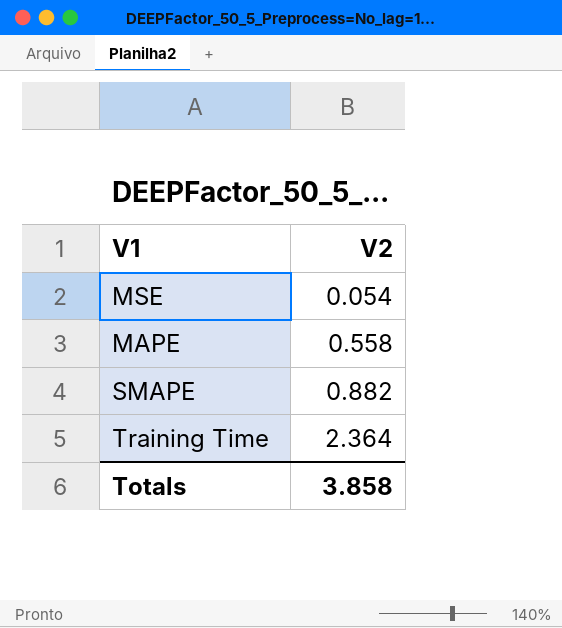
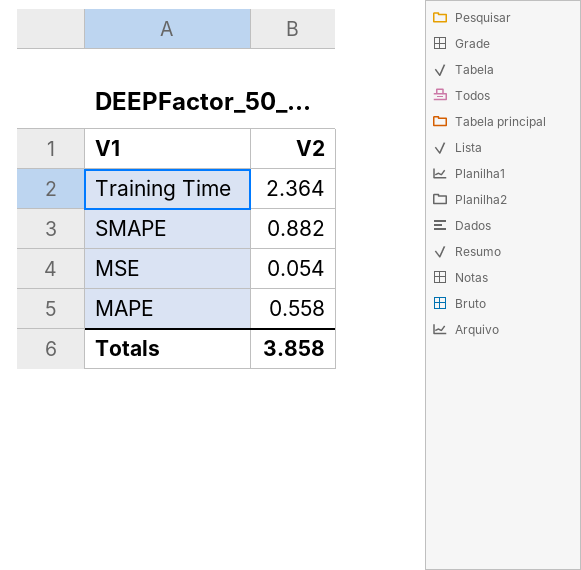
row order: V2 ascending -> V1 descending

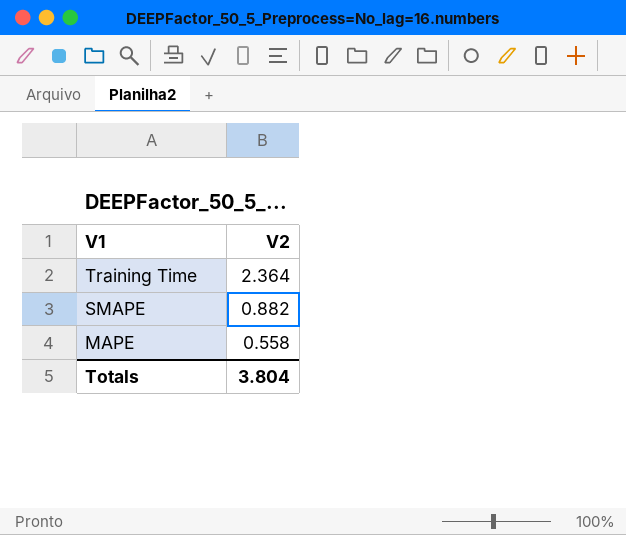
row MSE: 0.054 -> none
Totals | V2: 3.858 -> 3.804

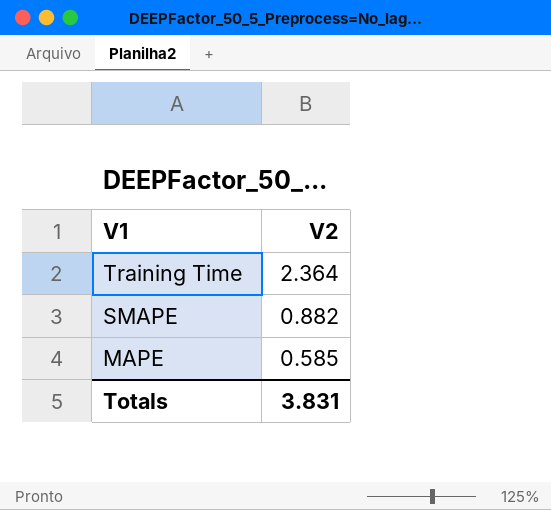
MAPE | V2: 0.558 -> 0.585
Totals | V2: 3.804 -> 3.831

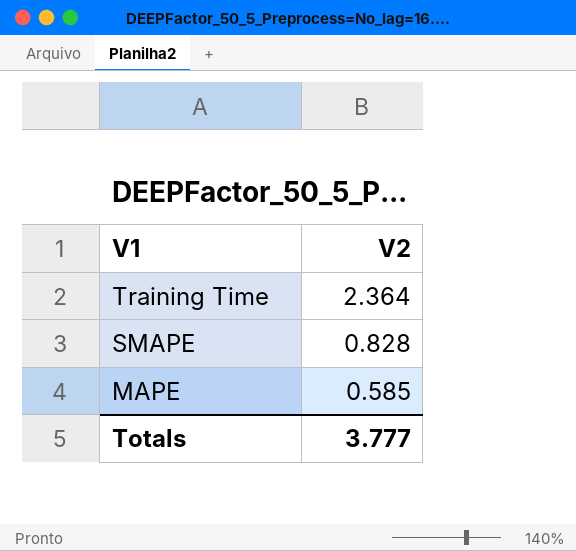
SMAPE | V2: 0.882 -> 0.828
Totals | V2: 3.831 -> 3.777

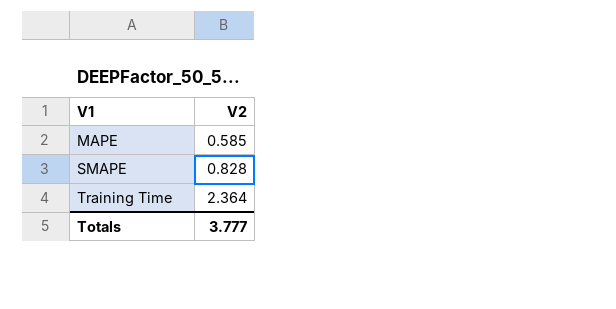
row order: V1 descending -> V1 ascending

